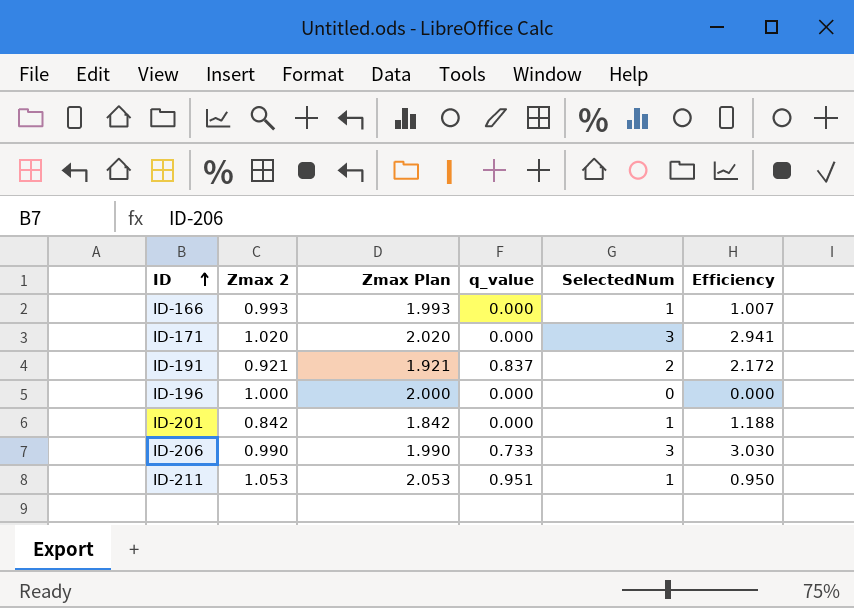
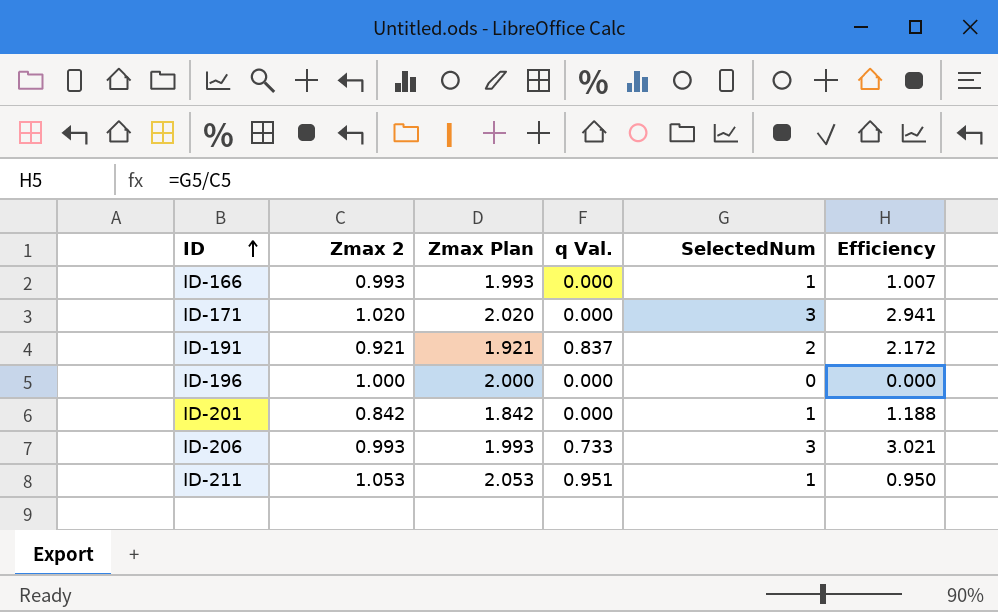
column name: q_value -> q Val.
ID-206 | Zmax 2: 0.990 -> 0.993
ID-206 | Zmax Plan: 1.990 -> 1.993
ID-206 | Efficiency: 3.030 -> 3.021

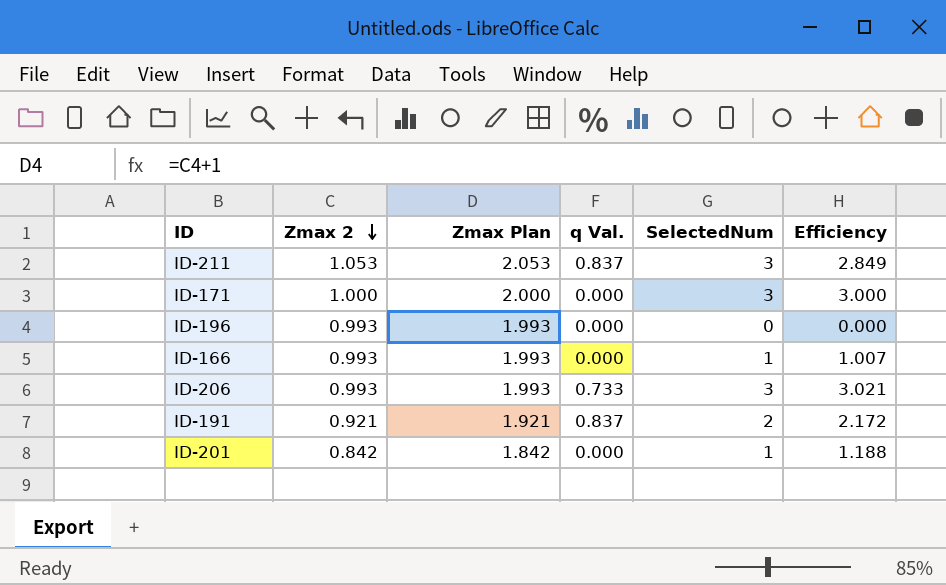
row order: ID ascending -> Zmax 2 descending
ID-211 | q Val.: 0.951 -> 0.837
ID-211 | SelectedNum: 1 -> 3
ID-211 | Efficiency: 0.950 -> 2.849
ID-171 | Zmax 2: 1.020 -> 1.000
ID-171 | Zmax Plan: 2.020 -> 2.000
ID-171 | Efficiency: 2.941 -> 3.000
ID-196 | Zmax 2: 1.000 -> 0.993
ID-196 | Zmax Plan: 2.000 -> 1.993

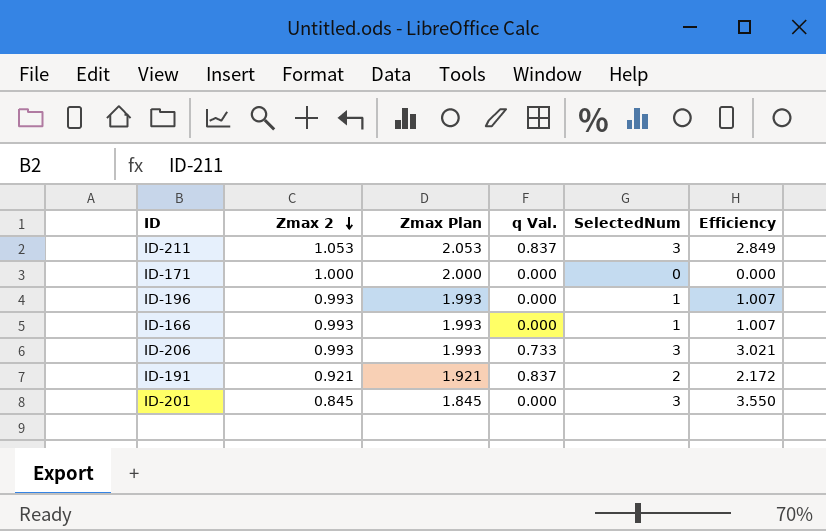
ID-171 | SelectedNum: 3 -> 0
ID-171 | Efficiency: 3.000 -> 0.000
ID-196 | SelectedNum: 0 -> 1
ID-196 | Efficiency: 0.000 -> 1.007
ID-201 | Zmax 2: 0.842 -> 0.845
ID-201 | Zmax Plan: 1.842 -> 1.845
ID-201 | SelectedNum: 1 -> 3
ID-201 | Efficiency: 1.188 -> 3.550

